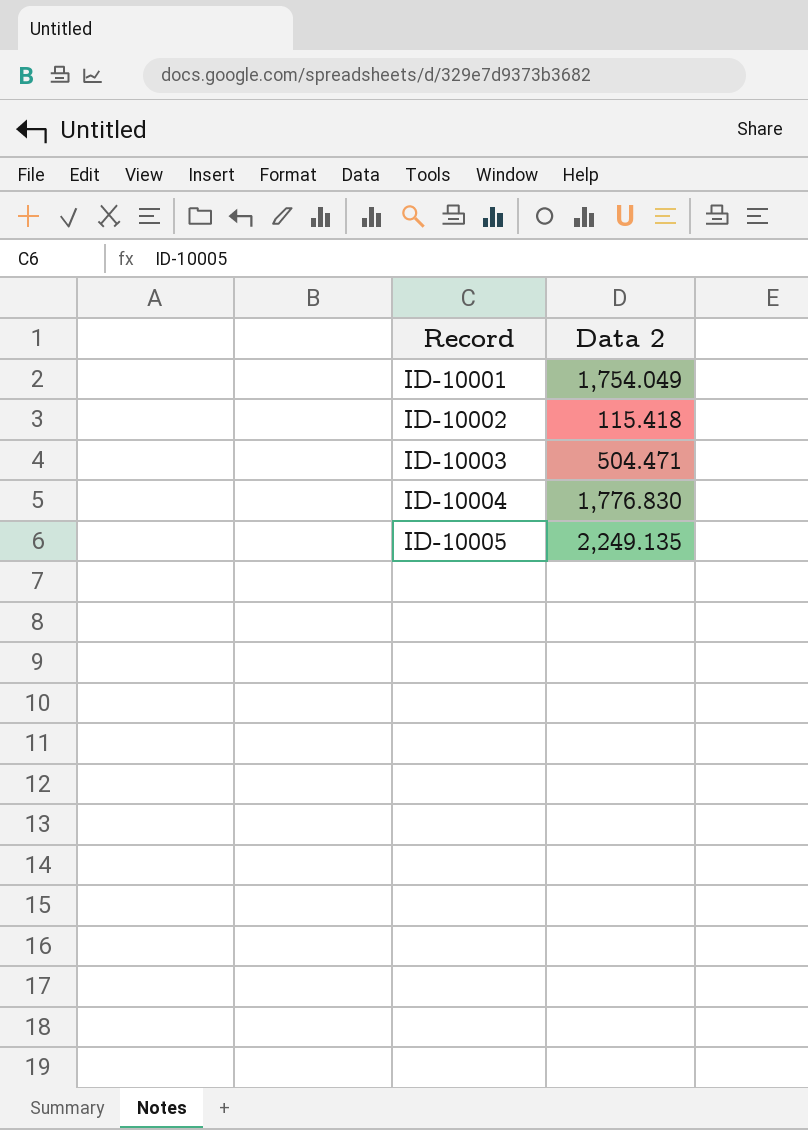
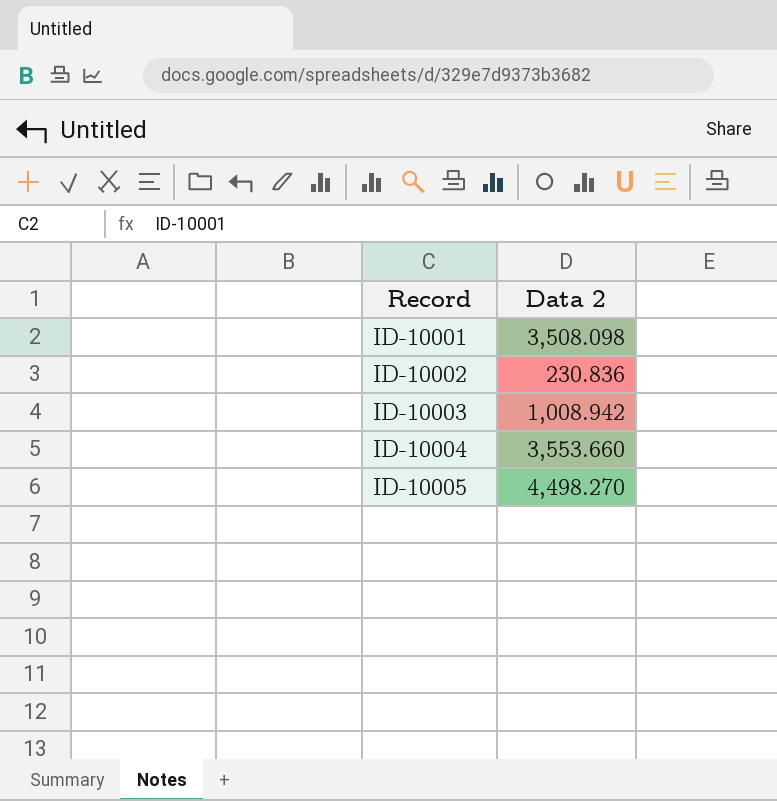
ID-10001 | Data 2: 1,754.049 -> 3,508.098
ID-10002 | Data 2: 115.418 -> 230.836
ID-10003 | Data 2: 504.471 -> 1,008.942
ID-10004 | Data 2: 1,776.830 -> 3,553.660
ID-10005 | Data 2: 2,249.135 -> 4,498.270

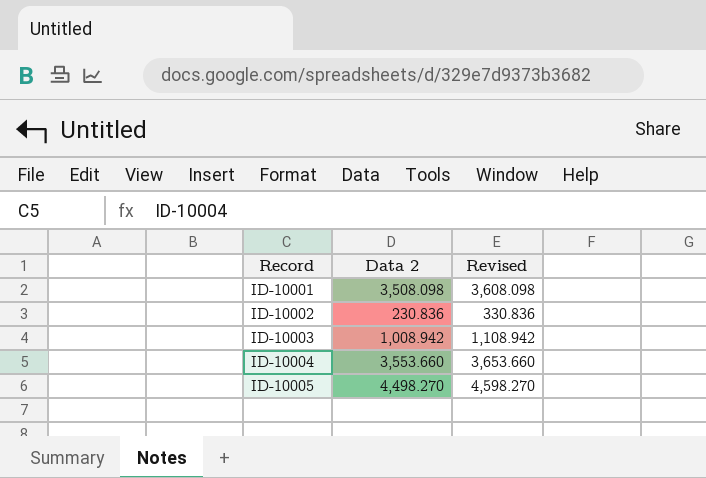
column Revised | formula: none -> [Data 2] + 100

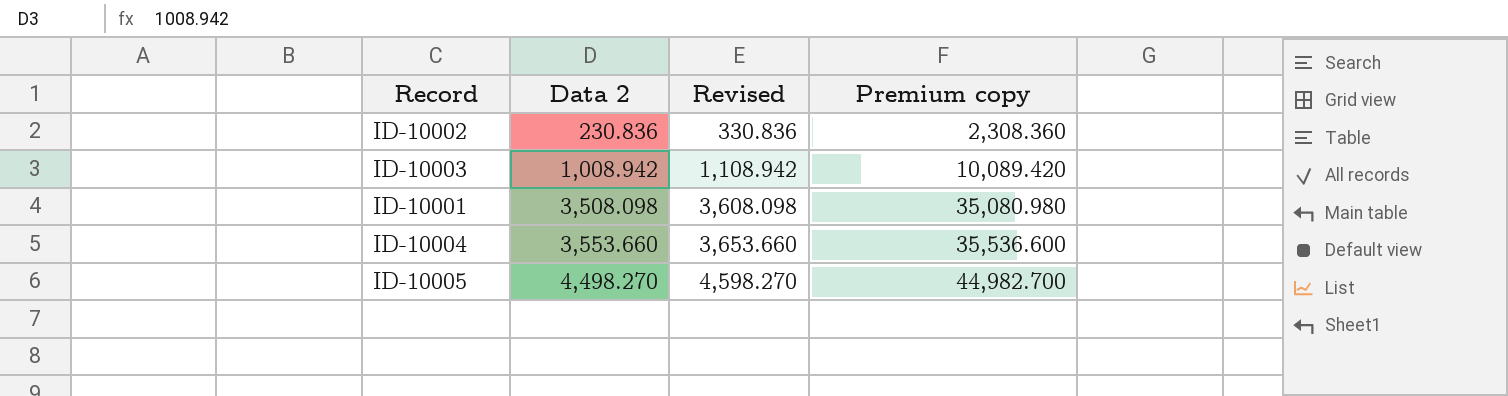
row order: Record ascending -> Data 2 ascending
column Premium copy | formula: none -> [Data 2] * 10

